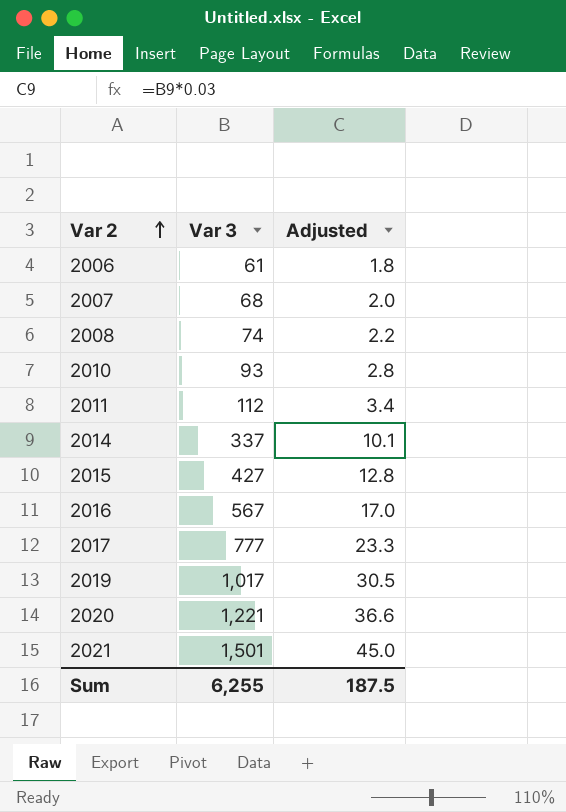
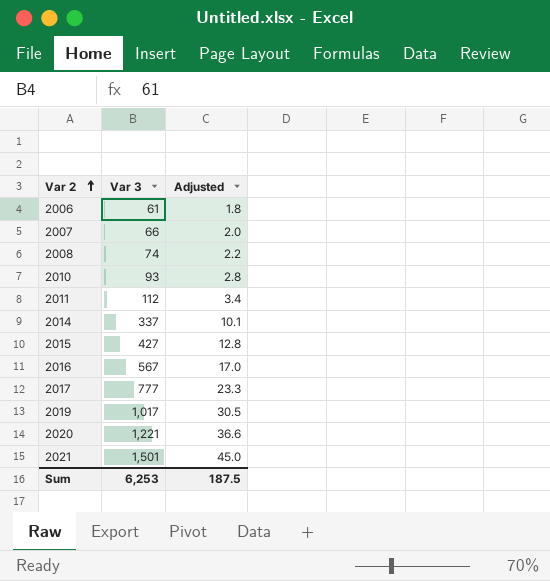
2007 | Var 3: 68 -> 66
Sum | Var 3: 6,255 -> 6,253

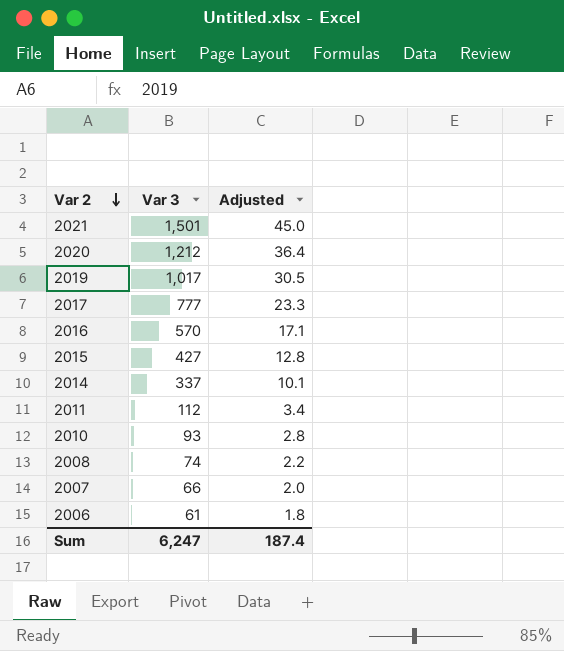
row order: Var 2 ascending -> Var 2 descending
2020 | Var 3: 1,221 -> 1,212
2020 | Adjusted: 36.6 -> 36.4
2016 | Var 3: 567 -> 570
2016 | Adjusted: 17.0 -> 17.1
Sum | Var 3: 6,253 -> 6,247
Sum | Adjusted: 187.5 -> 187.4

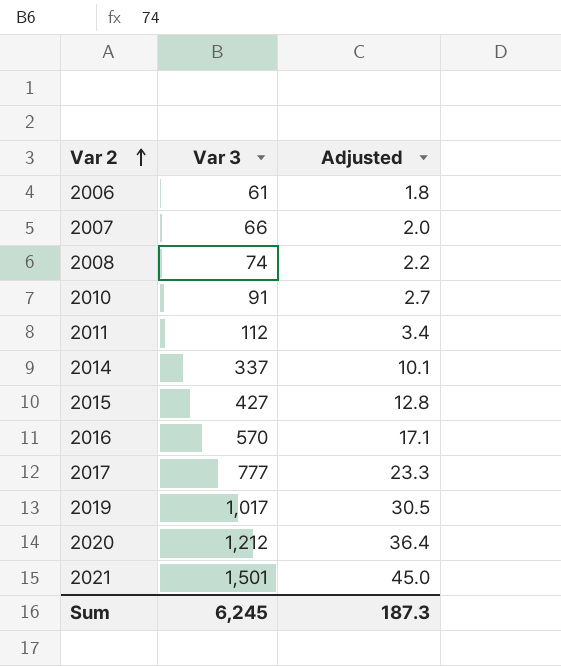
row order: Var 2 descending -> Var 2 ascending
2010 | Var 3: 93 -> 91
2010 | Adjusted: 2.8 -> 2.7
Sum | Var 3: 6,247 -> 6,245
Sum | Adjusted: 187.4 -> 187.3

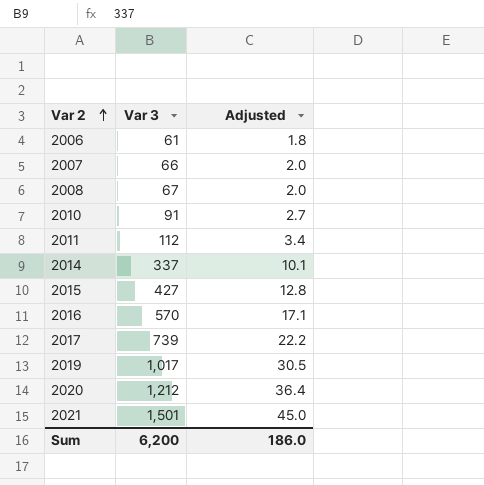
2008 | Var 3: 74 -> 67
2008 | Adjusted: 2.2 -> 2.0
2017 | Var 3: 777 -> 739
2017 | Adjusted: 23.3 -> 22.2
Sum | Var 3: 6,245 -> 6,200
Sum | Adjusted: 187.3 -> 186.0

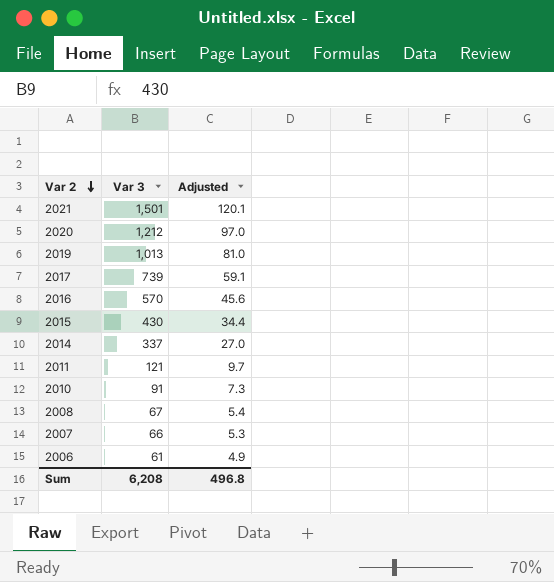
row order: Var 2 ascending -> Var 2 descending
column Adjusted | formula: [Var 3] * 0.03 -> [Var 3] * 0.08
2019 | Var 3: 1,017 -> 1,013
2015 | Var 3: 427 -> 430
2011 | Var 3: 112 -> 121
Sum | Var 3: 6,200 -> 6,208
Sum | Adjusted: 186.0 -> 496.8

